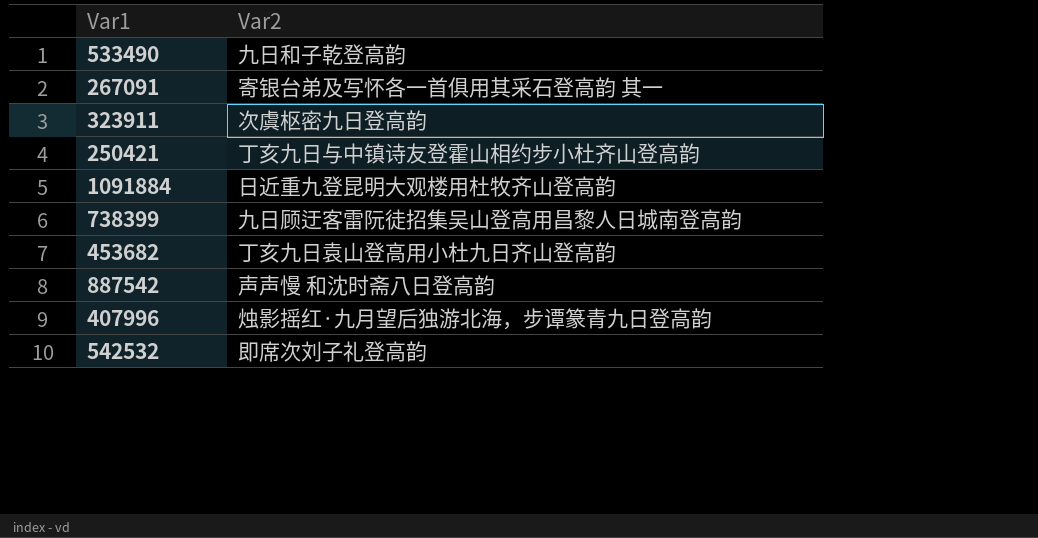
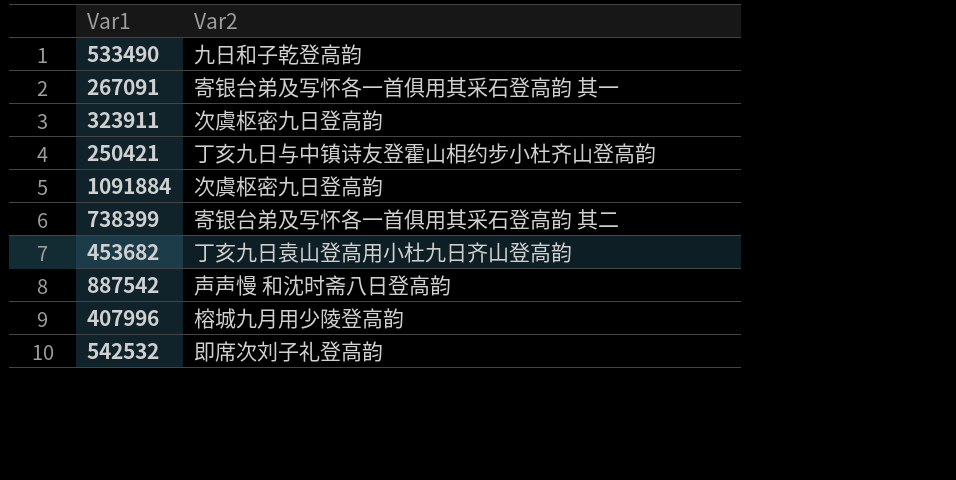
1091884 | Var2: 日近重九登昆明大观楼用杜牧齐山登高韵 -> 次虞枢密九日登高韵
738399 | Var2: 九日顾迂客雷阮徒招集吴山登高用昌黎人日城南登高韵 -> 寄银台弟及写怀各一首俱用其采石登高韵 其二
407996 | Var2: 烛影摇红·九月望后独游北海，步谭篆青九日登高韵 -> 榕城九月用少陵登高韵

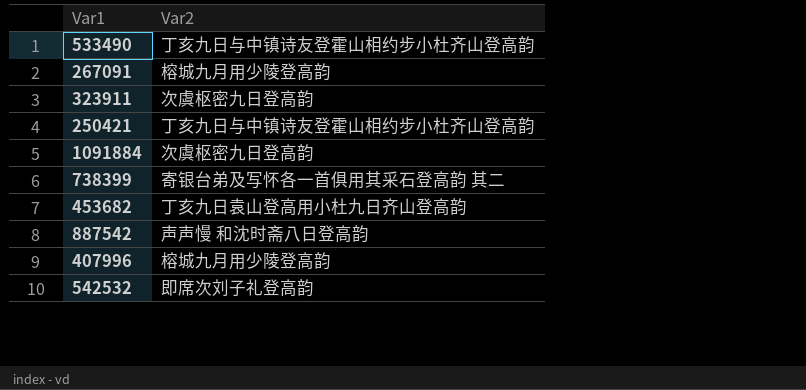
533490 | Var2: 九日和子乾登高韵 -> 丁亥九日与中镇诗友登霍山相约步小杜齐山登高韵
267091 | Var2: 寄银台弟及写怀各一首俱用其采石登高韵 其一 -> 榕城九月用少陵登高韵

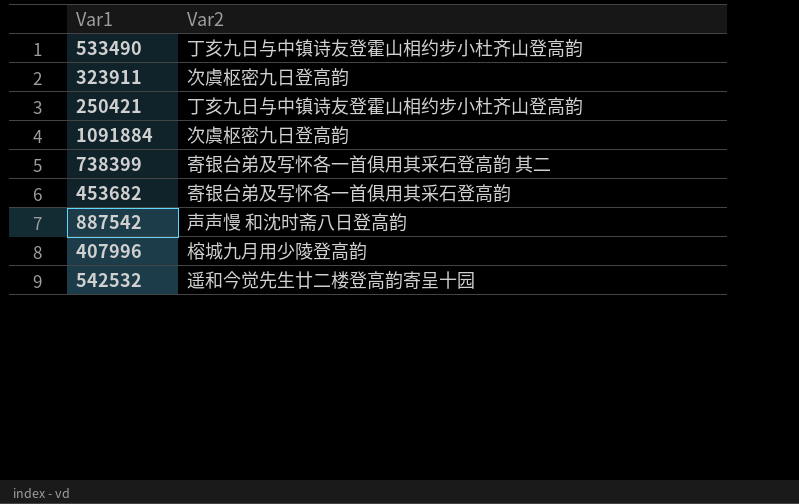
row 267091: 榕城九月用少陵登高韵 -> none
453682 | Var2: 丁亥九日袁山登高用小杜九日齐山登高韵 -> 寄银台弟及写怀各一首俱用其采石登高韵
542532 | Var2: 即席次刘子礼登高韵 -> 遥和今觉先生廿二楼登高韵寄呈十园

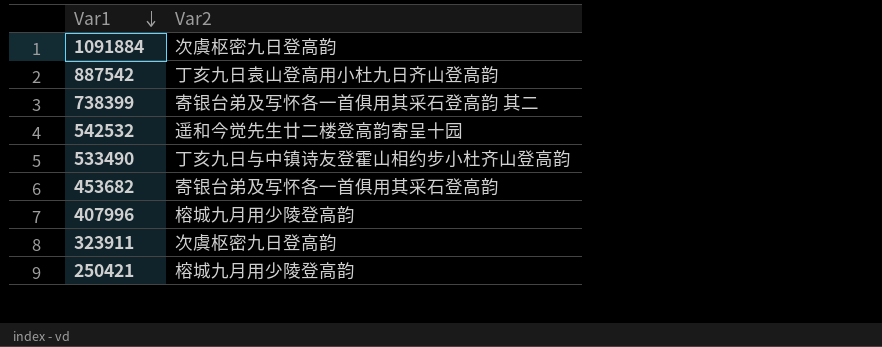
row order: none -> Var1 descending
887542 | Var2: 声声慢 和沈时斋八日登高韵 -> 丁亥九日袁山登高用小杜九日齐山登高韵
250421 | Var2: 丁亥九日与中镇诗友登霍山相约步小杜齐山登高韵 -> 榕城九月用少陵登高韵

